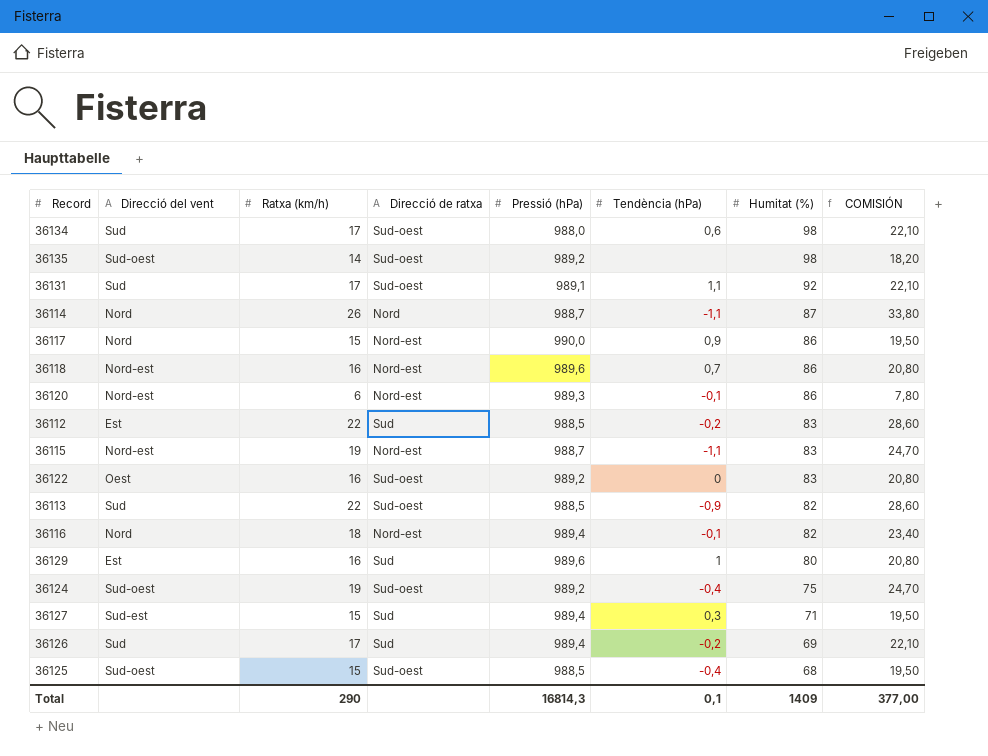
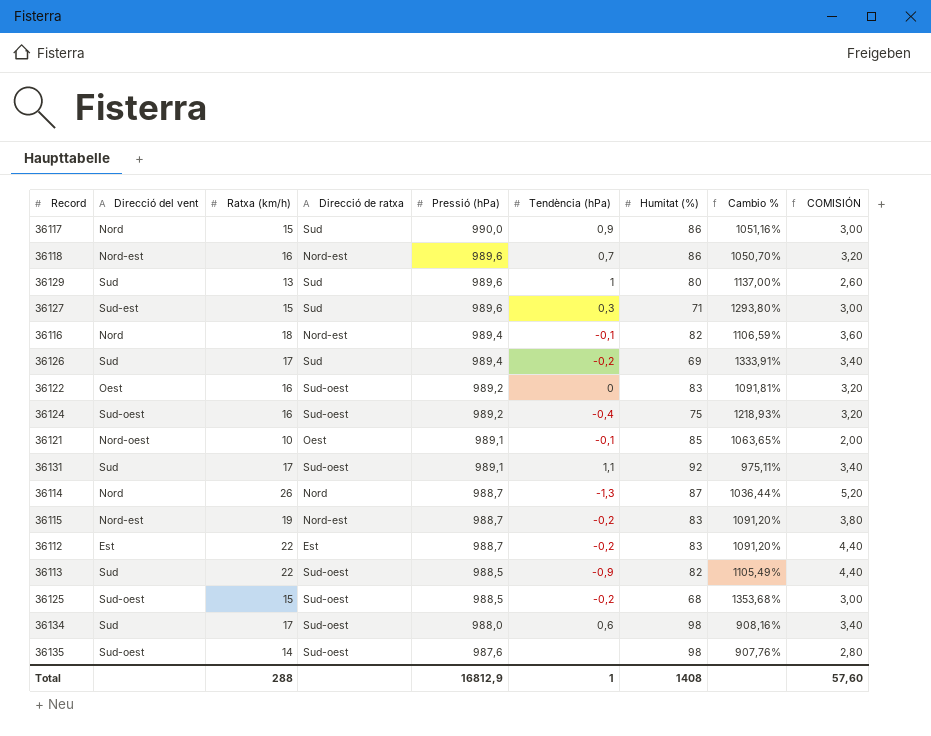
row order: Humitat (%) descending -> Pressió (hPa) descending
column Cambio % | formula: none -> ([Pressió (hPa)] - [Humitat (%)]) / [Humitat (%)]
column COMISIÓN | formula: [Ratxa (km/h)] * 1,3 -> [Ratxa (km/h)] * 0,2
row 36120: Nord-est | 6 | Nord-est | 989,3 | -0,1 | 86 | 7,80 -> none
36117 | Direcció de ratxa: Nord-est -> Sud
36129 | Direcció del vent: Est -> Sud
36129 | Ratxa (km/h): 16 -> 13
36127 | Pressió (hPa): 989,4 -> 989,6
36124 | Ratxa (km/h): 19 -> 16
row 36121: none -> Nord-oest | 10 | Oest | 989,1 | -0,1 | 85 | 1063,65% | 2,00
36114 | Tendència (hPa): -1,1 -> -1,3
36115 | Tendència (hPa): -1,1 -> -0,2
36112 | Direcció de ratxa: Sud -> Est
36112 | Pressió (hPa): 988,5 -> 988,7
36125 | Tendència (hPa): -0,4 -> -0,2
36135 | Pressió (hPa): 989,2 -> 987,6
Total | Ratxa (km/h): 290 -> 288
Total | Pressió (hPa): 16814,3 -> 16812,9
Total | Tendència (hPa): 0,1 -> 1
Total | Humitat (%): 1409 -> 1408
Total | COMISIÓN: 377,00 -> 57,60

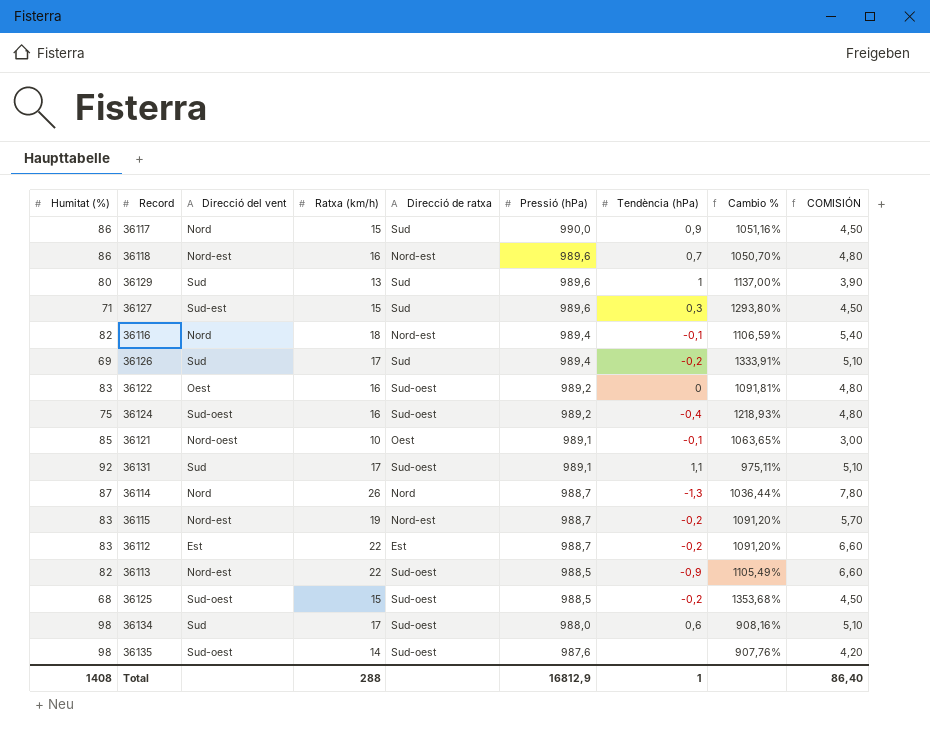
column Humitat (%) | position: 7 -> 1
column COMISIÓN | formula: [Ratxa (km/h)] * 0,2 -> [Ratxa (km/h)] * 0,3
36113 | Direcció del vent: Sud -> Nord-est
Total | COMISIÓN: 57,60 -> 86,40

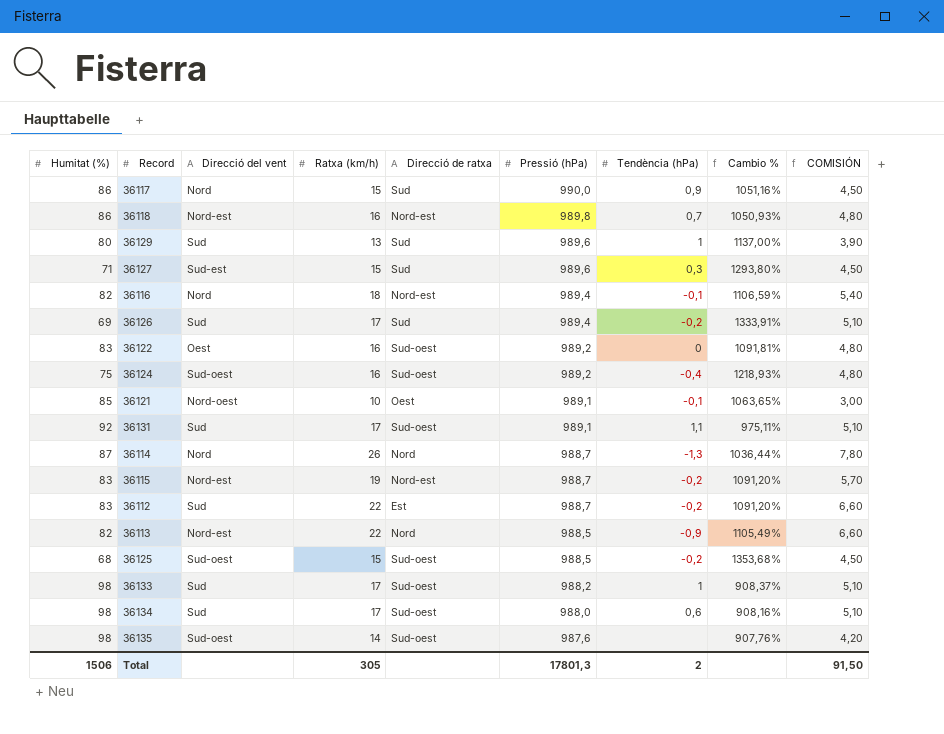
36118 | Pressió (hPa): 989,6 -> 989,8
36118 | Cambio %: 1050,70% -> 1050,93%
36112 | Direcció del vent: Est -> Sud
36113 | Direcció de ratxa: Sud-oest -> Nord
row 36133: none -> 98 | Sud | 17 | Sud-oest | 988,2 | 1 | 908,37% | 5,10
Total | Humitat (%): 1408 -> 1506
Total | Ratxa (km/h): 288 -> 305
Total | Pressió (hPa): 16812,9 -> 17801,3
Total | Tendència (hPa): 1 -> 2
Total | COMISIÓN: 86,40 -> 91,50

